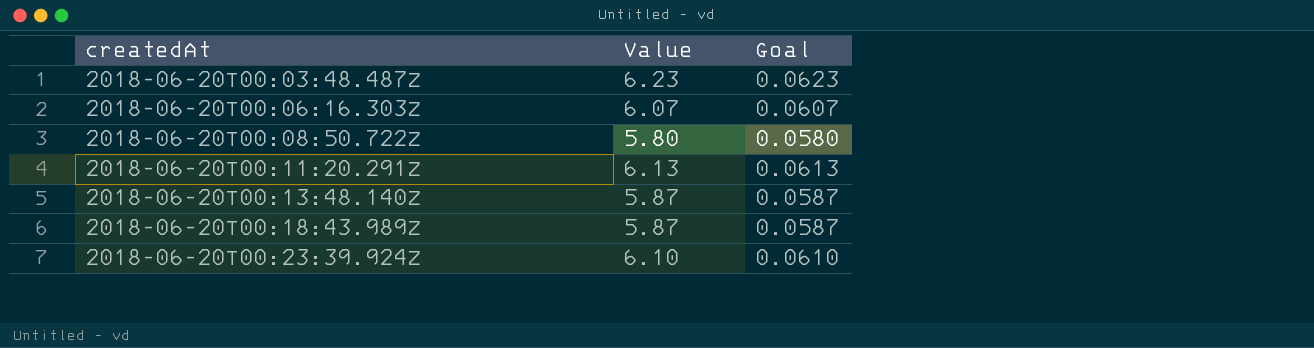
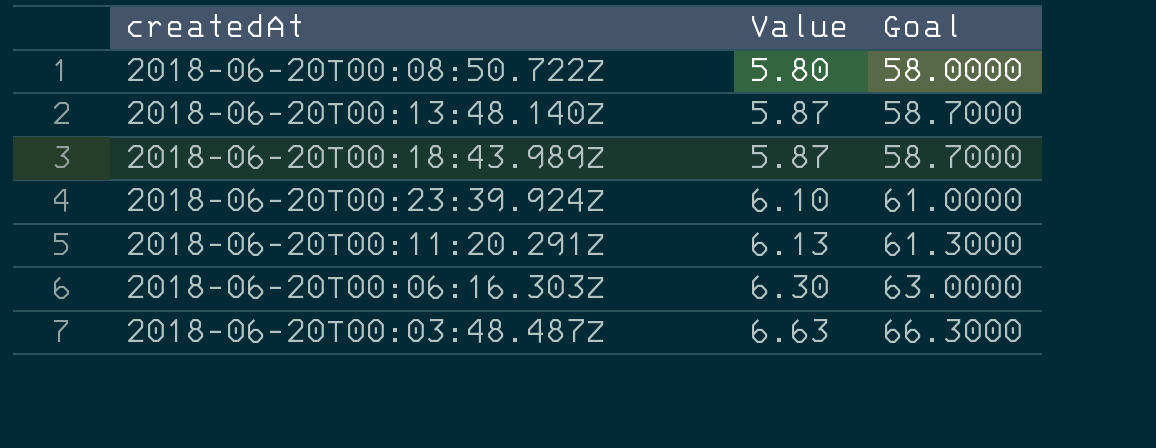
row order: createdAt ascending -> Value ascending
column Goal | formula: [Value] * 0.01 -> [Value] * 10
2018-06-20T00:06:16.303Z | Value: 6.07 -> 6.30
2018-06-20T00:03:48.487Z | Value: 6.23 -> 6.63

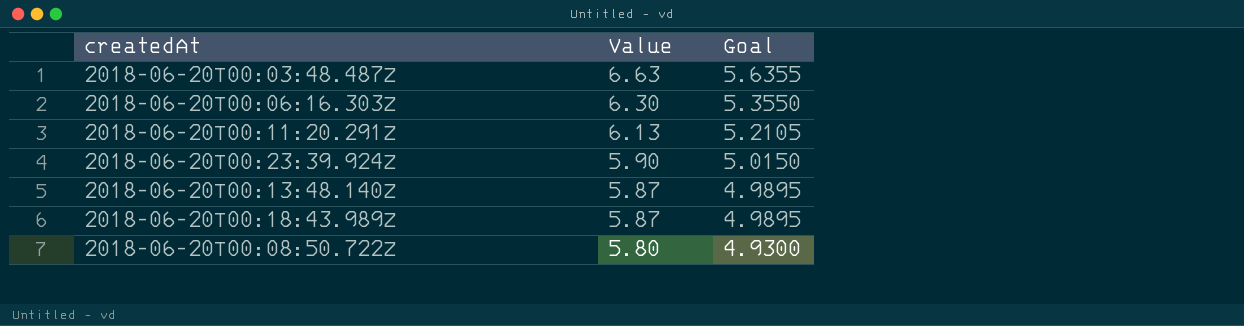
row order: Value ascending -> Value descending
column Goal | formula: [Value] * 10 -> [Value] * 0.85
2018-06-20T00:23:39.924Z | Value: 6.10 -> 5.90

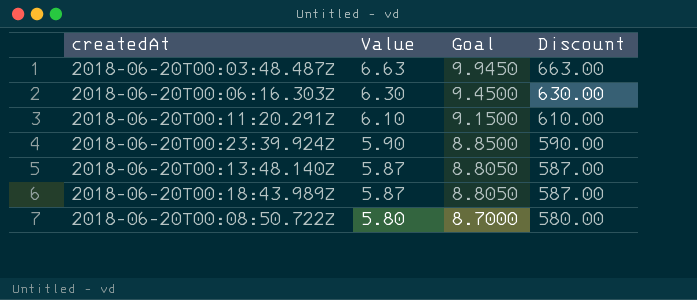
column Goal | formula: [Value] * 0.85 -> [Value] * 1.5
column Discount | formula: none -> [Value] * 100
2018-06-20T00:11:20.291Z | Value: 6.13 -> 6.10

